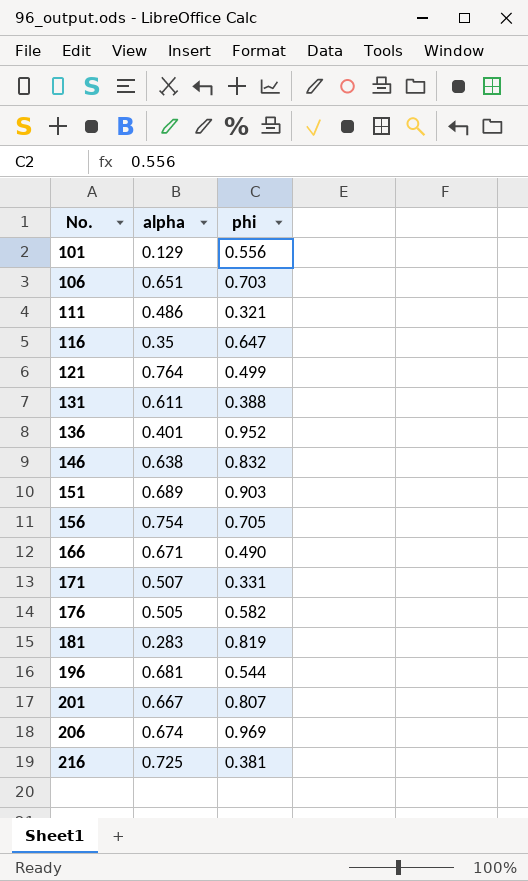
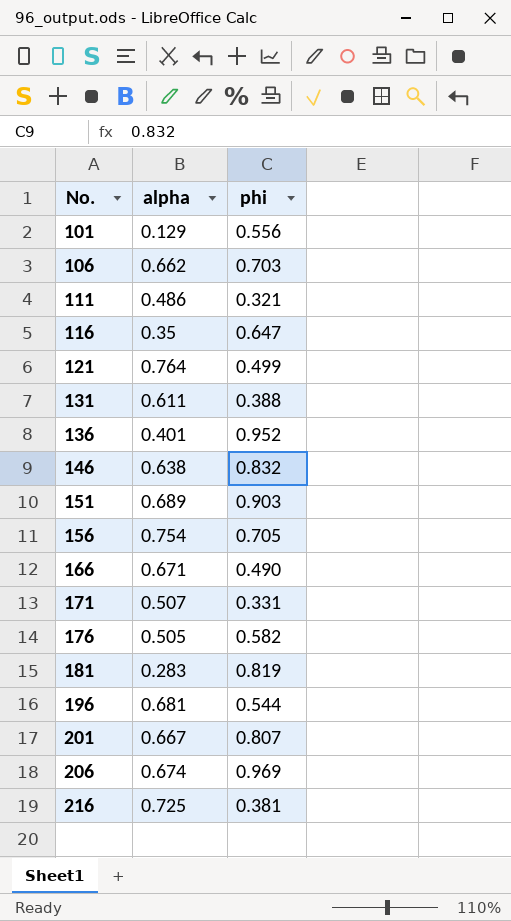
106 | alpha: 0.651 -> 0.662

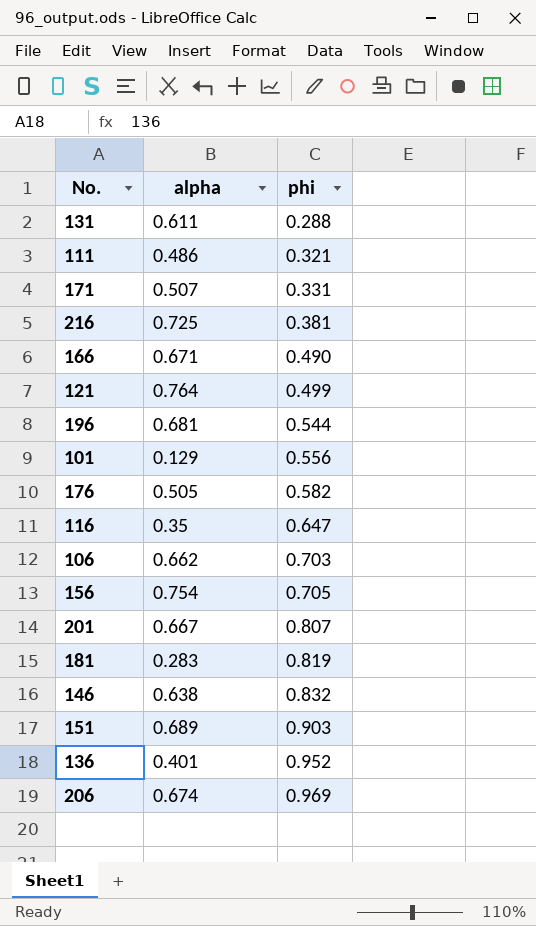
row order: No. ascending -> phi ascending
131 | phi: 0.388 -> 0.288

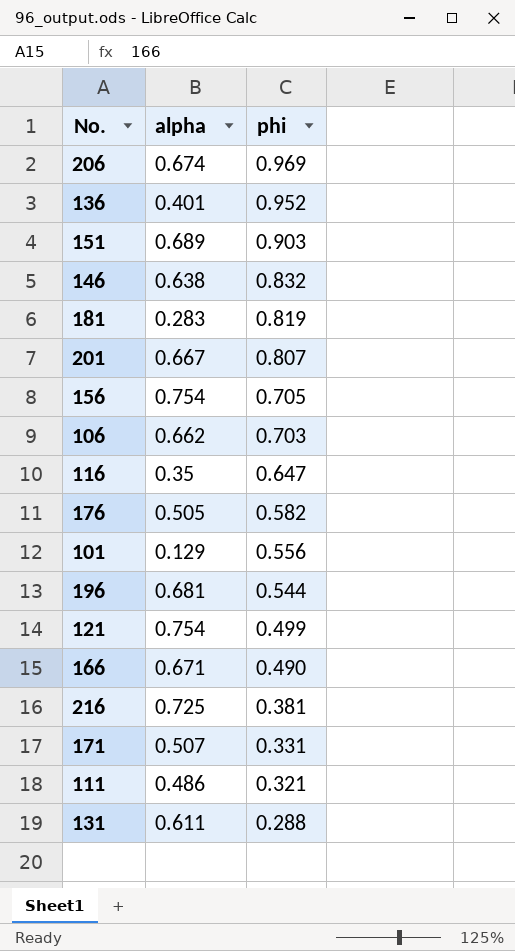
row order: phi ascending -> phi descending
121 | alpha: 0.764 -> 0.754

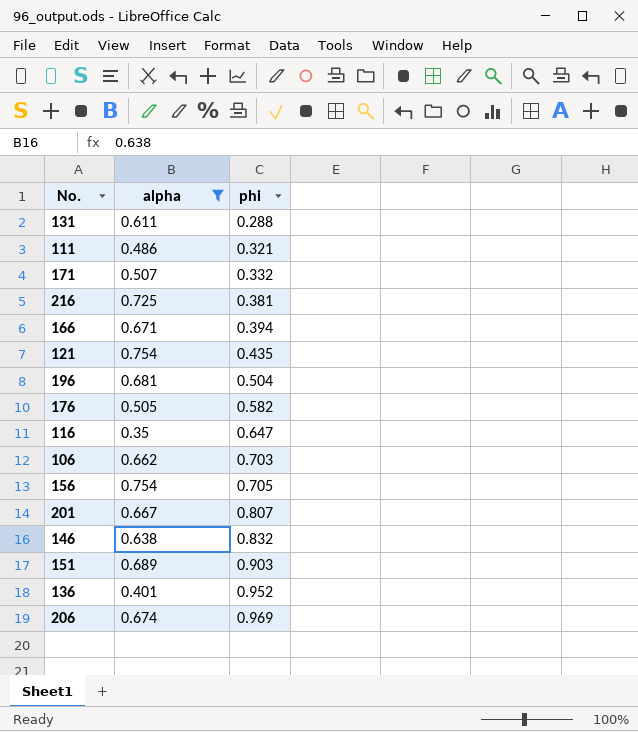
filter: none -> alpha >= 0.35
row order: phi descending -> phi ascending
171 | phi: 0.331 -> 0.332
166 | phi: 0.490 -> 0.394
121 | phi: 0.499 -> 0.435
196 | phi: 0.544 -> 0.504

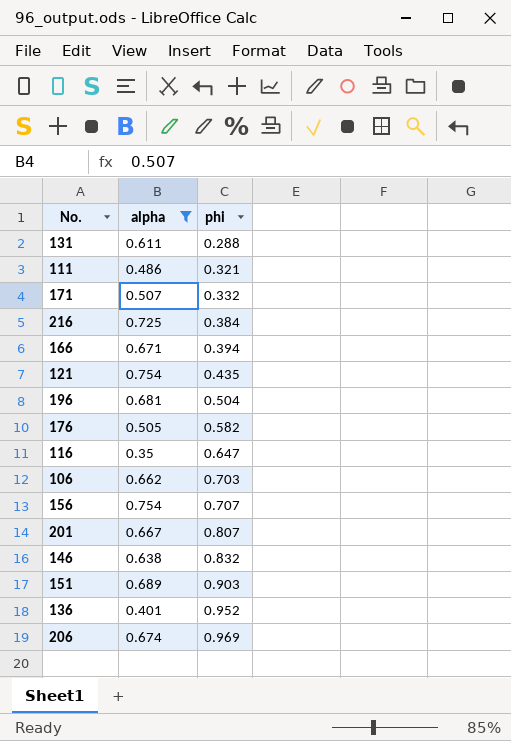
216 | phi: 0.381 -> 0.384
156 | phi: 0.705 -> 0.707

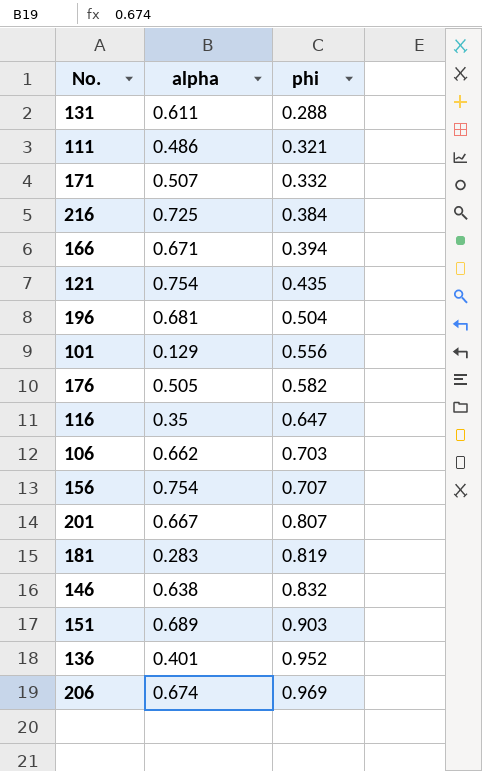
filter: alpha >= 0.35 -> none

